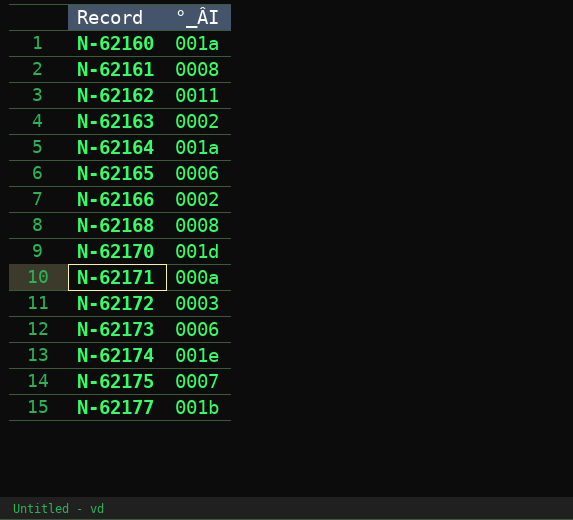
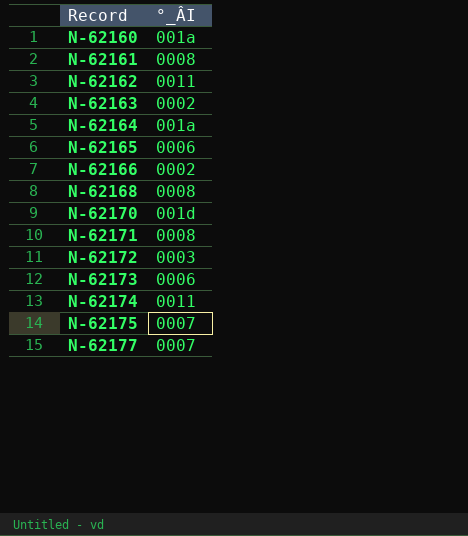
N-62171 | °_ÂI: 000a -> 0008
N-62174 | °_ÂI: 001e -> 0011
N-62177 | °_ÂI: 001b -> 0007

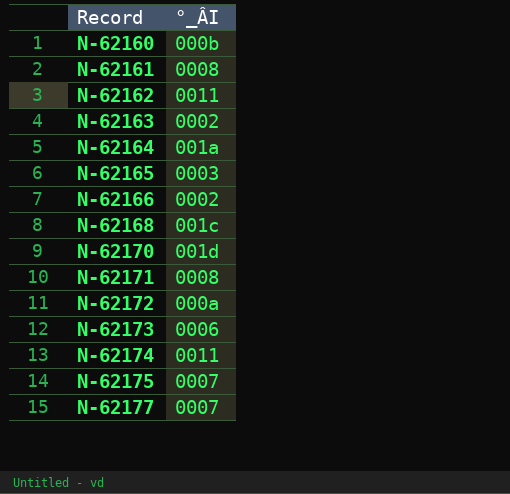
N-62160 | °_ÂI: 001a -> 000b
N-62165 | °_ÂI: 0006 -> 0003
N-62168 | °_ÂI: 0008 -> 001c
N-62172 | °_ÂI: 0003 -> 000a

